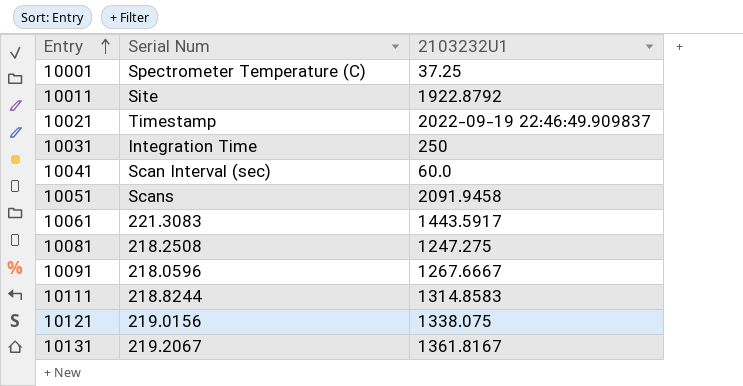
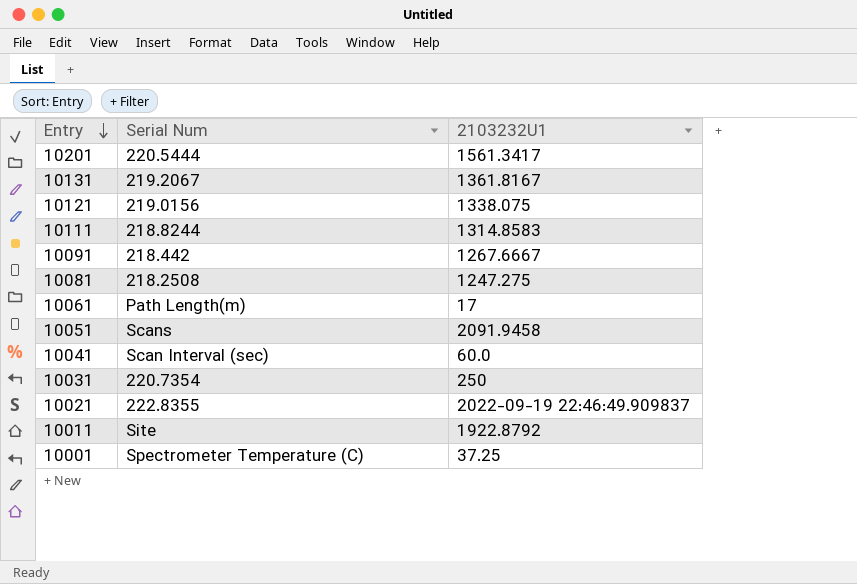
row order: Entry ascending -> Entry descending
row 10201: none -> 220.5444 | 1561.3417
10091 | Serial Num: 218.0596 -> 218.442
10061 | Serial Num: 221.3083 -> Path Length(m)
10061 | 2103232U1: 1443.5917 -> 17
10031 | Serial Num: Integration Time -> 220.7354
10021 | Serial Num: Timestamp -> 222.8355

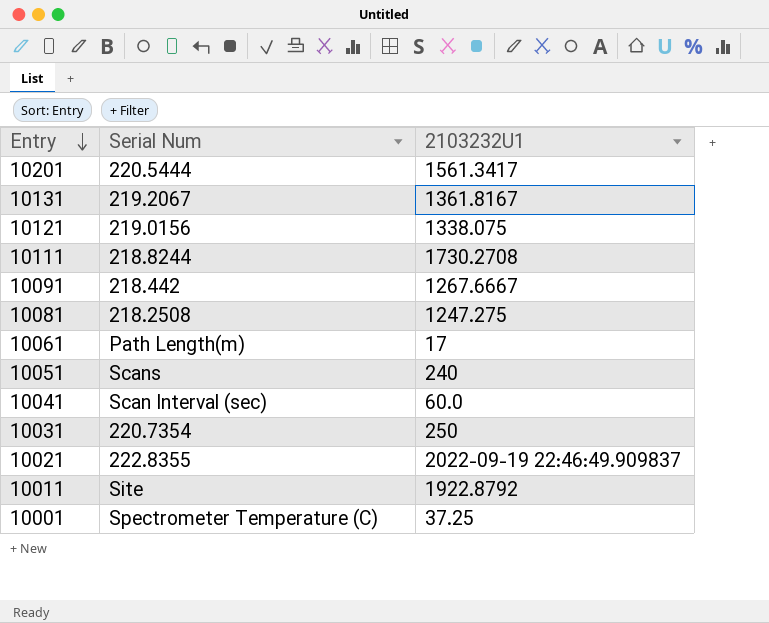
10111 | 2103232U1: 1314.8583 -> 1730.2708
10051 | 2103232U1: 2091.9458 -> 240

